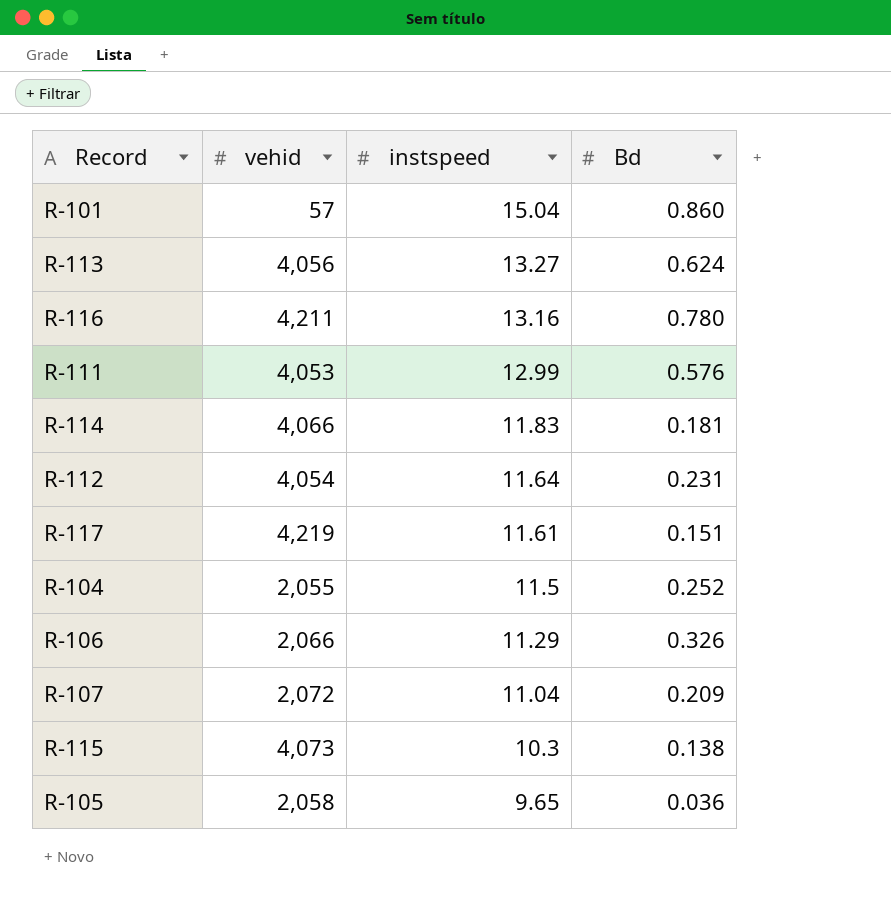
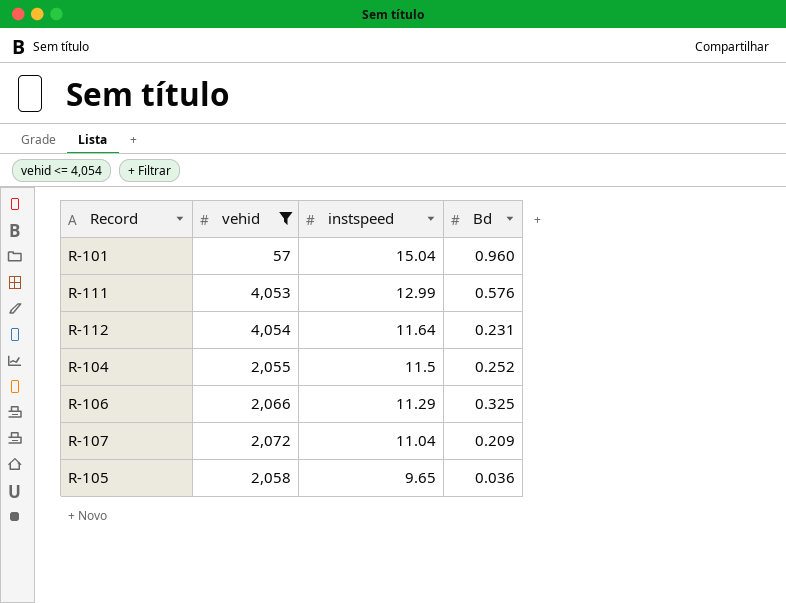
filter: none -> vehid <= 4,054
R-101 | Bd: 0.860 -> 0.960
R-106 | Bd: 0.326 -> 0.325

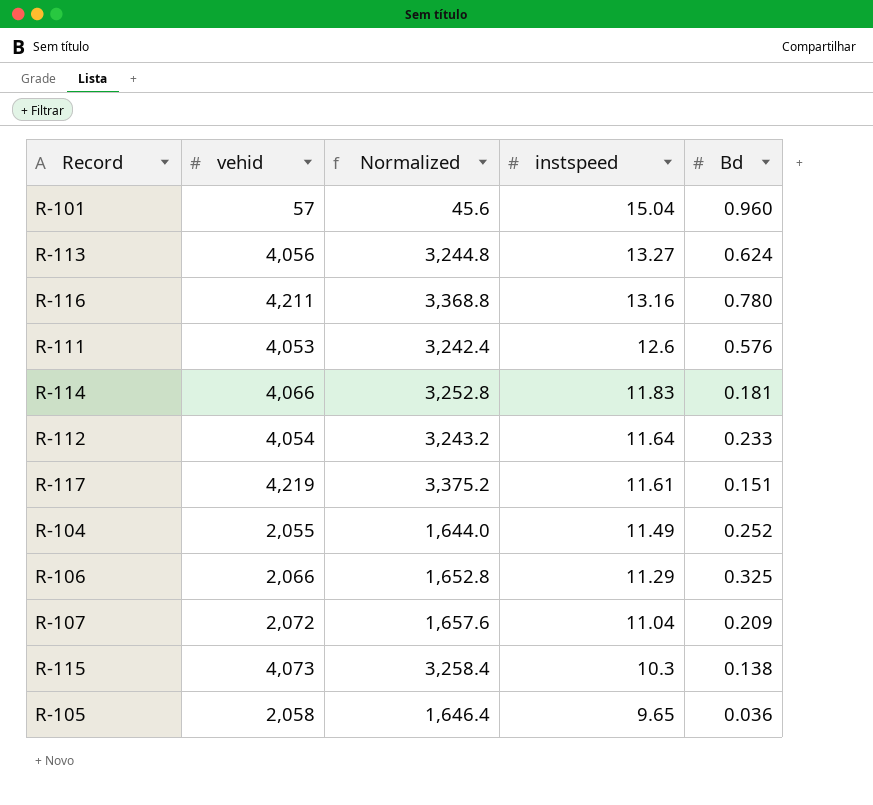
filter: vehid <= 4,054 -> none
column Normalized | formula: none -> [vehid] * 0.8
R-111 | instspeed: 12.99 -> 12.6
R-112 | Bd: 0.231 -> 0.233
R-104 | instspeed: 11.5 -> 11.49

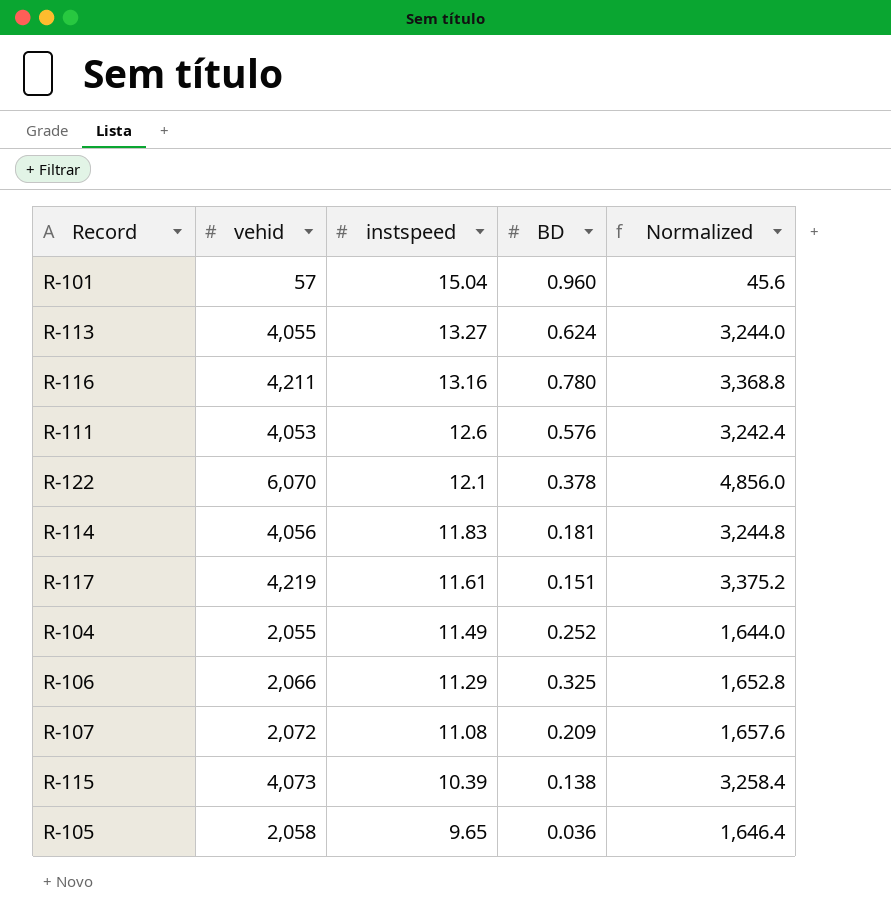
column name: Bd -> BD
column Normalized | position: 3 -> 5
row R-112: 4,054 | 3,243.2 | 11.64 | 0.233 -> none
R-113 | vehid: 4,056 -> 4,055
R-113 | Normalized: 3,244.8 -> 3,244.0
row R-122: none -> 6,070 | 12.1 | 0.378 | 4,856.0
R-114 | vehid: 4,066 -> 4,056
R-114 | Normalized: 3,252.8 -> 3,244.8
R-107 | instspeed: 11.04 -> 11.08
R-115 | instspeed: 10.3 -> 10.39

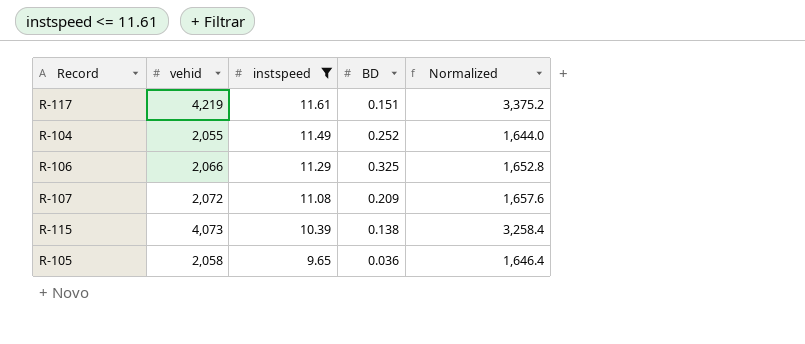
filter: none -> instspeed <= 11.61

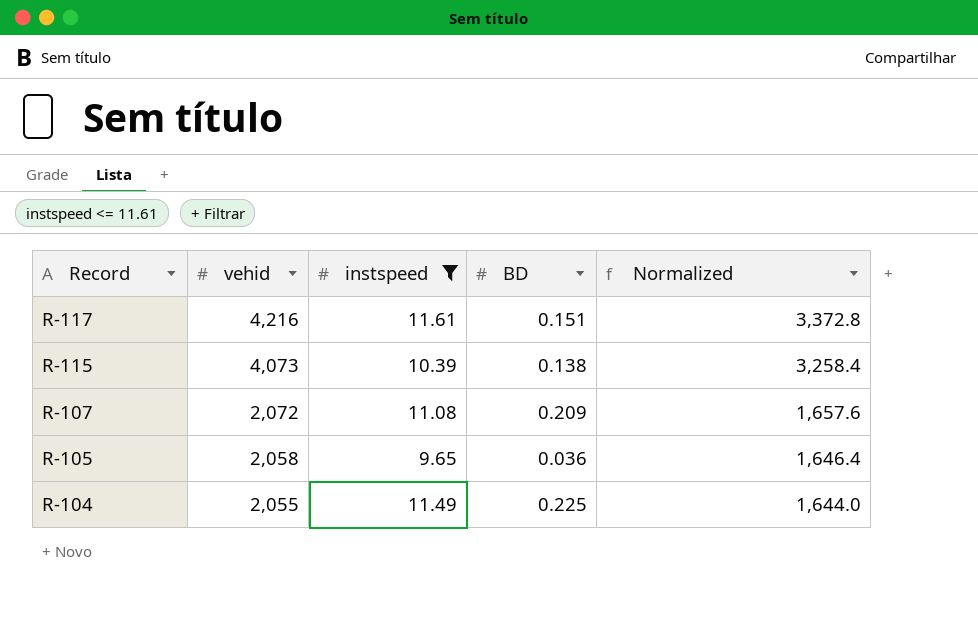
row order: instspeed descending -> Record descending
row R-106: 2,066 | 11.29 | 0.325 | 1,652.8 -> none
R-117 | vehid: 4,219 -> 4,216
R-117 | Normalized: 3,375.2 -> 3,372.8
R-104 | BD: 0.252 -> 0.225

